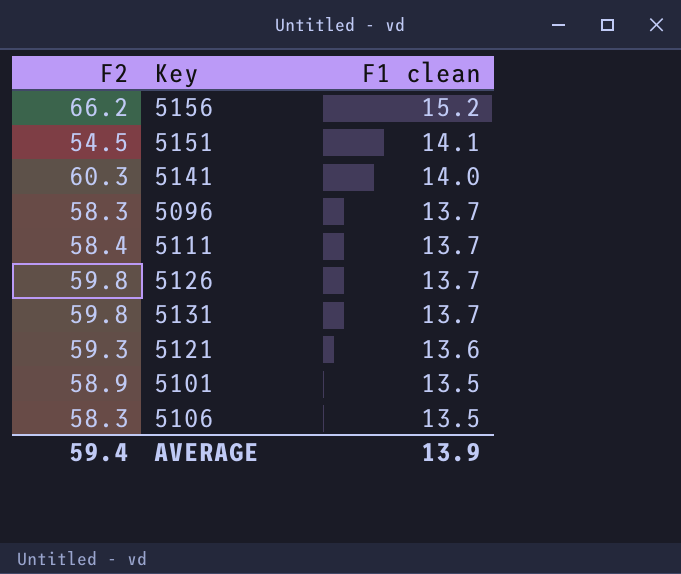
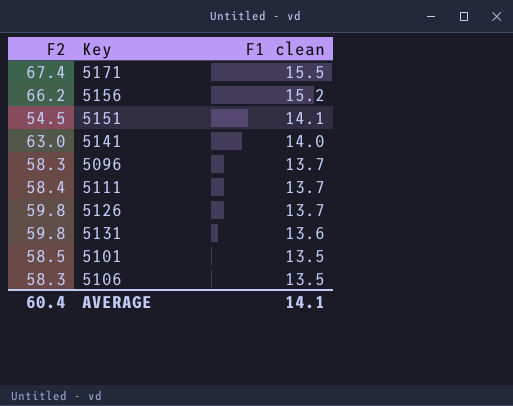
row 5121: 59.3 | 13.6 -> none
row 5171: none -> 67.4 | 15.5
5141 | F2: 60.3 -> 63.0
5131 | F1 clean: 13.7 -> 13.6
5101 | F2: 58.9 -> 58.5
AVERAGE | F2: 59.4 -> 60.4
AVERAGE | F1 clean: 13.9 -> 14.1

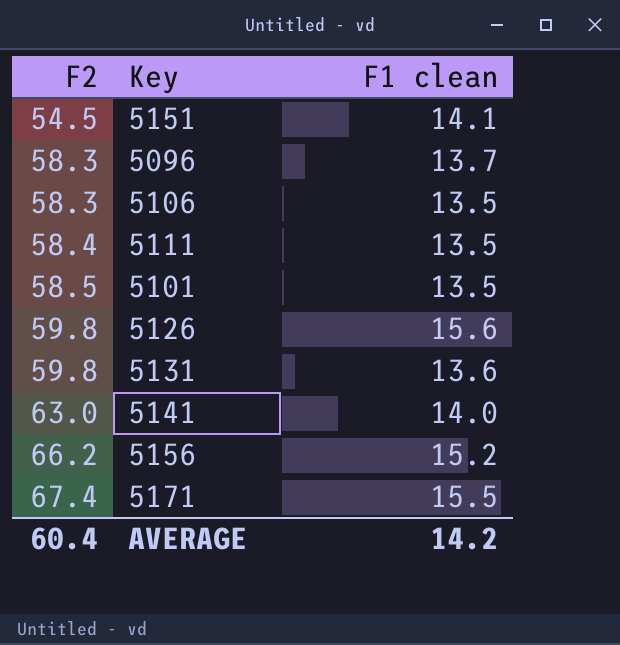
row order: F1 clean descending -> F2 ascending
5111 | F1 clean: 13.7 -> 13.5
5126 | F1 clean: 13.7 -> 15.6
AVERAGE | F1 clean: 14.1 -> 14.2

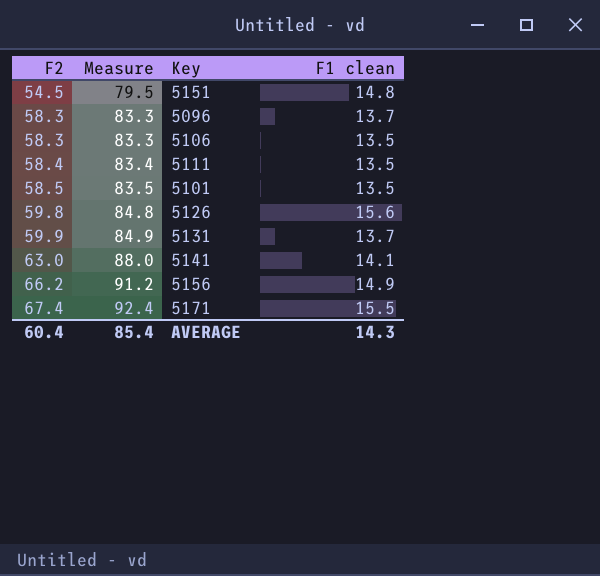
column Measure | formula: none -> [F2] + 25
5151 | F1 clean: 14.1 -> 14.8
5131 | F2: 59.8 -> 59.9
5131 | F1 clean: 13.6 -> 13.7
5141 | F1 clean: 14.0 -> 14.1
5156 | F1 clean: 15.2 -> 14.9
AVERAGE | F1 clean: 14.2 -> 14.3

